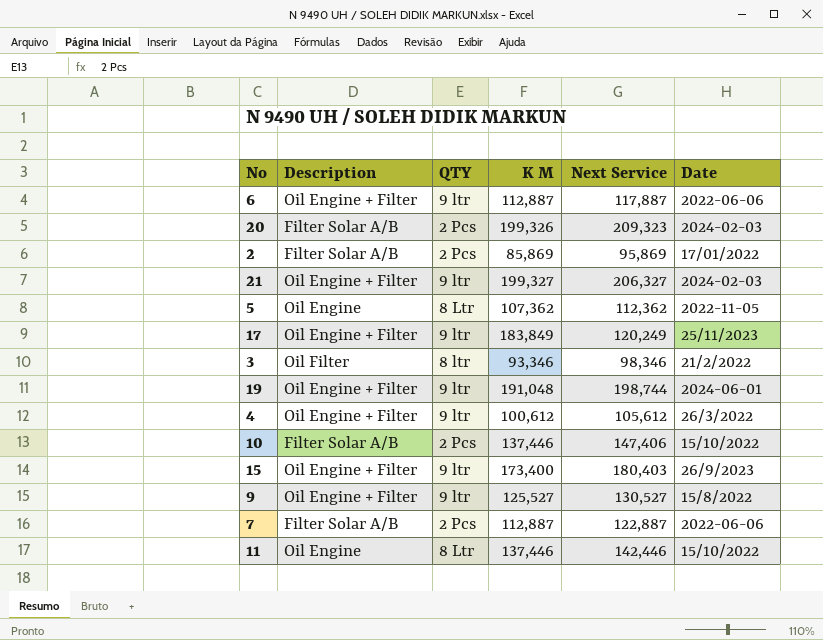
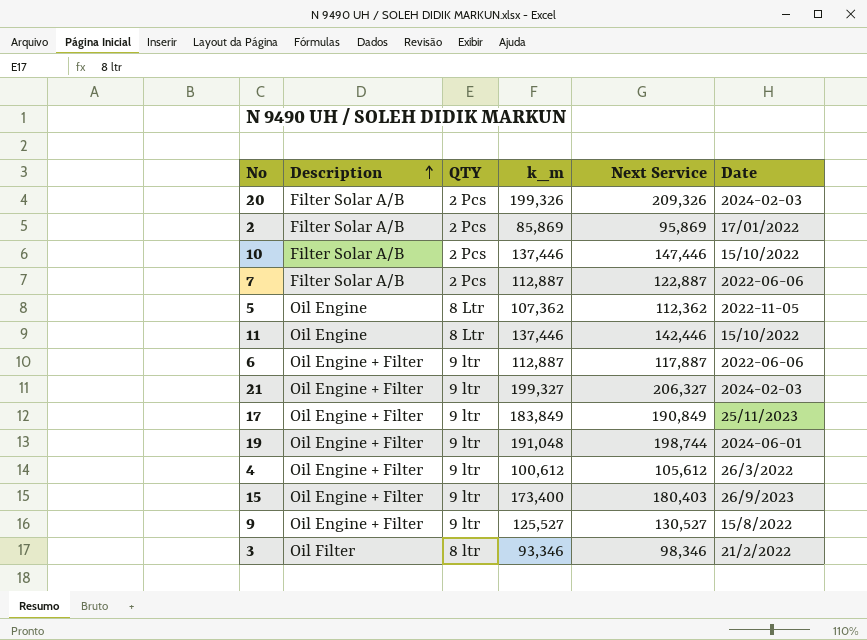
row order: none -> Description ascending
column name: K M -> k_m
20 | Next Service: 209,323 -> 209,326
10 | Next Service: 147,406 -> 147,446
17 | Next Service: 120,249 -> 190,849

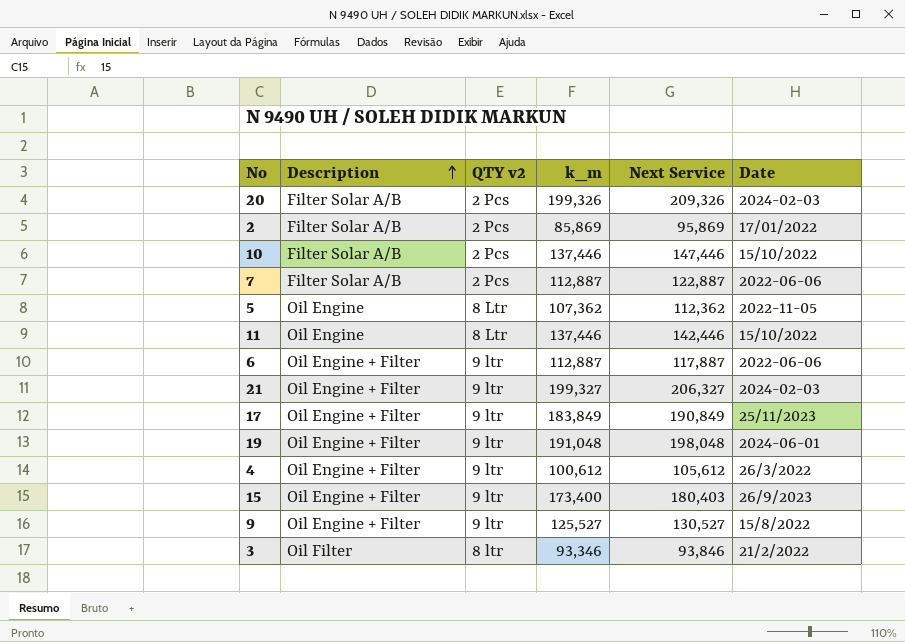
column name: QTY -> QTY v2
19 | Next Service: 198,744 -> 198,048
3 | Next Service: 98,346 -> 93,846

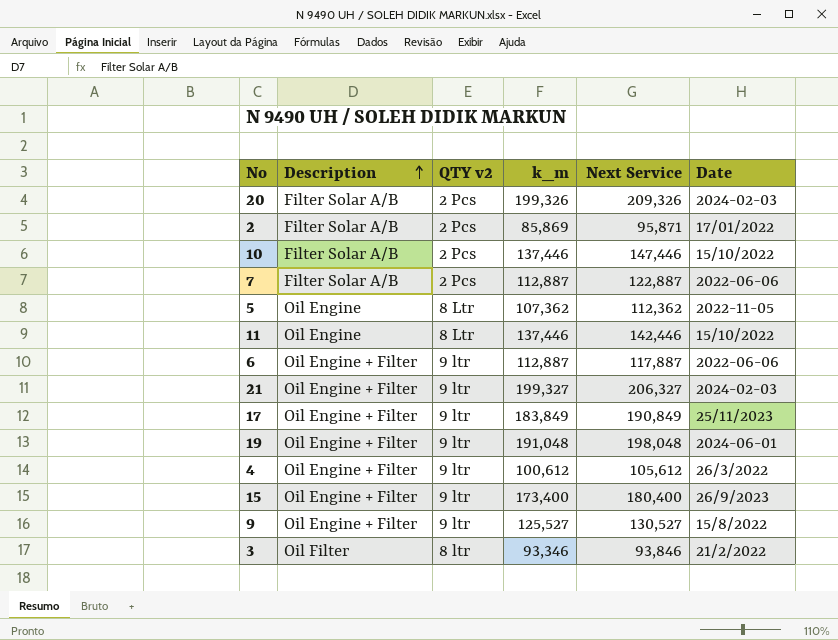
2 | Next Service: 95,869 -> 95,871
15 | Next Service: 180,403 -> 180,400

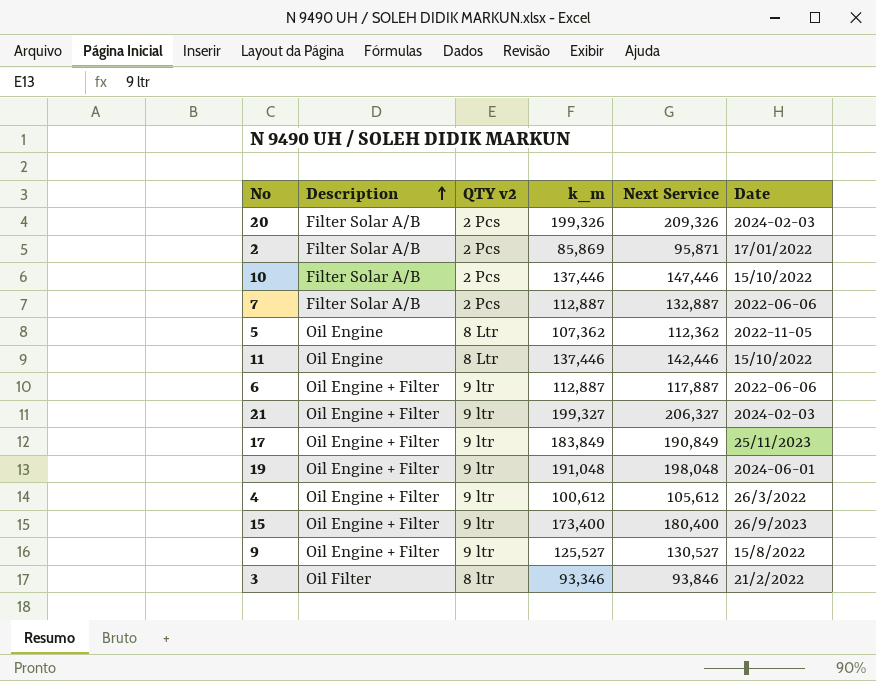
7 | Next Service: 122,887 -> 132,887

